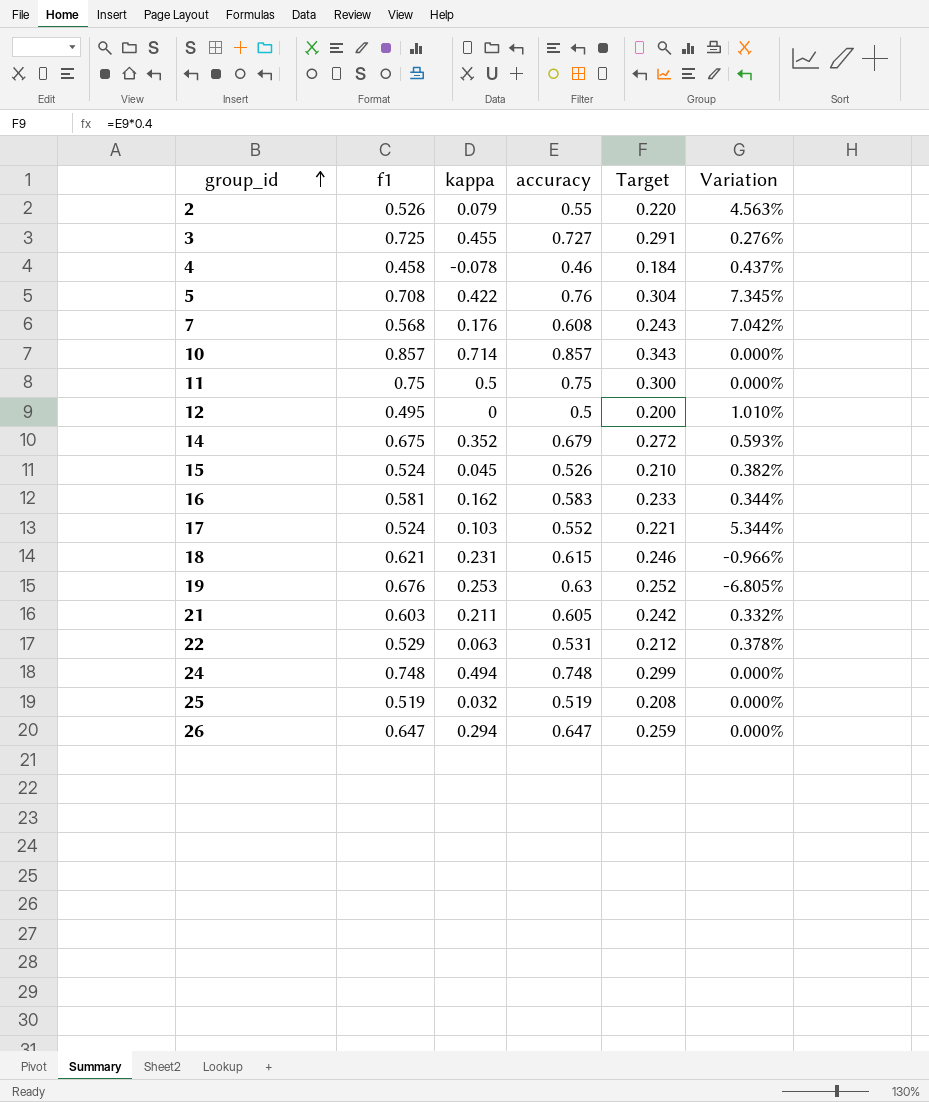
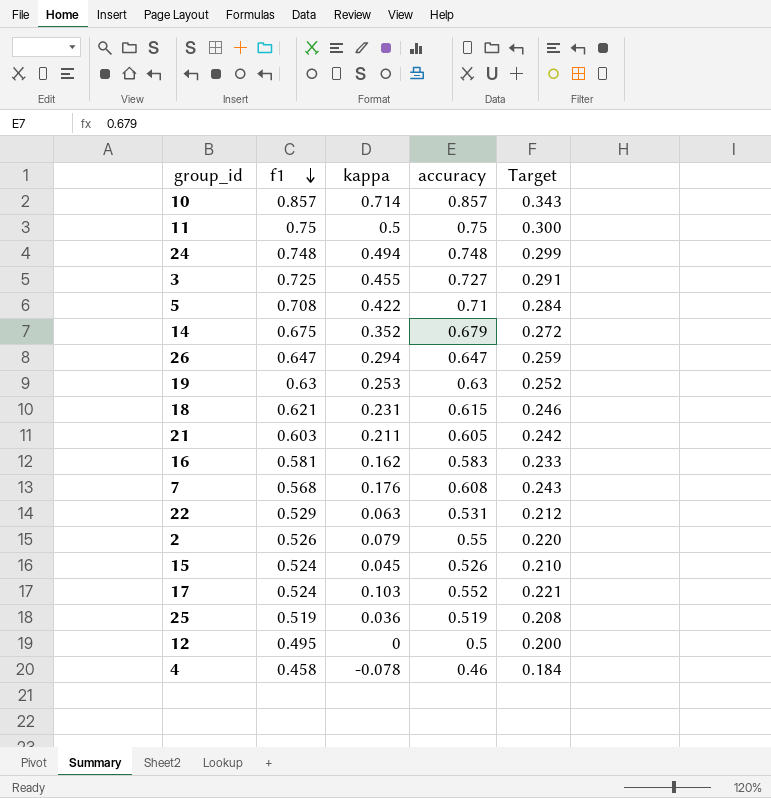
row order: group_id ascending -> f1 descending
column Variation | formula: ([accuracy] - [f1]) / [f1] -> none
5 | accuracy: 0.76 -> 0.71
5 | Target: 0.304 -> 0.284
19 | f1: 0.676 -> 0.63
25 | kappa: 0.032 -> 0.036

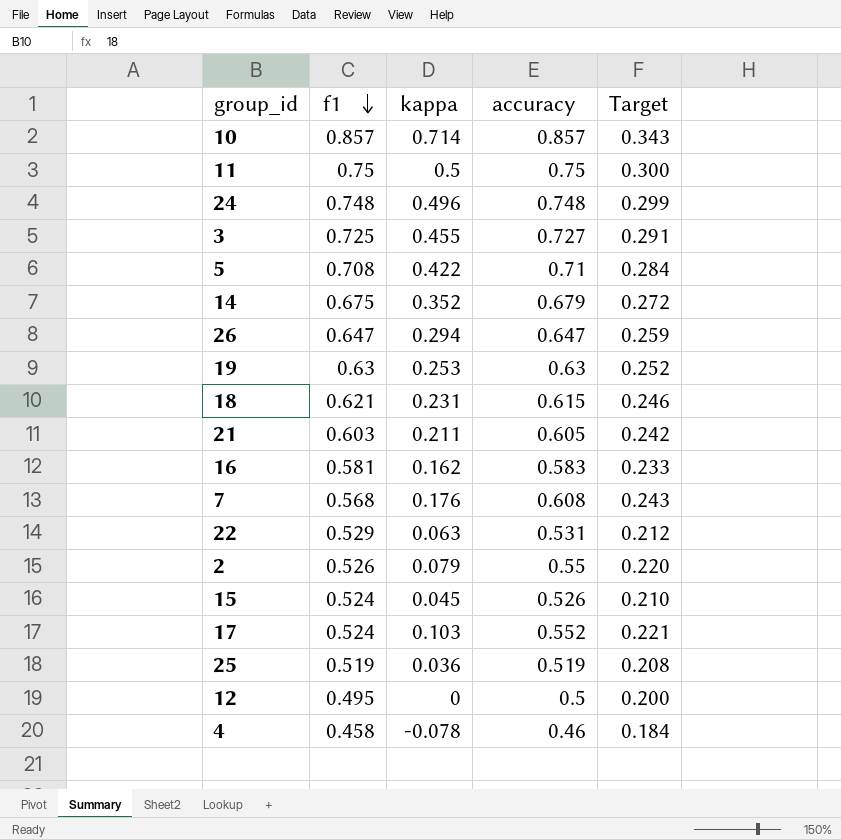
24 | kappa: 0.494 -> 0.496

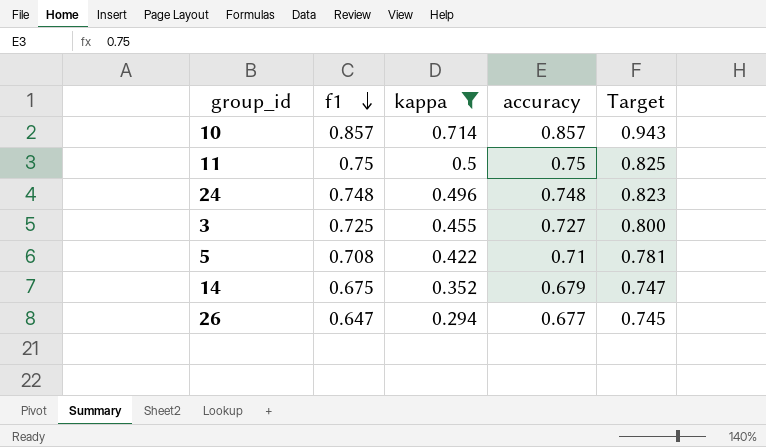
filter: none -> kappa >= 0.294
column Target | formula: [accuracy] * 0.4 -> [accuracy] * 1.1
26 | accuracy: 0.647 -> 0.677

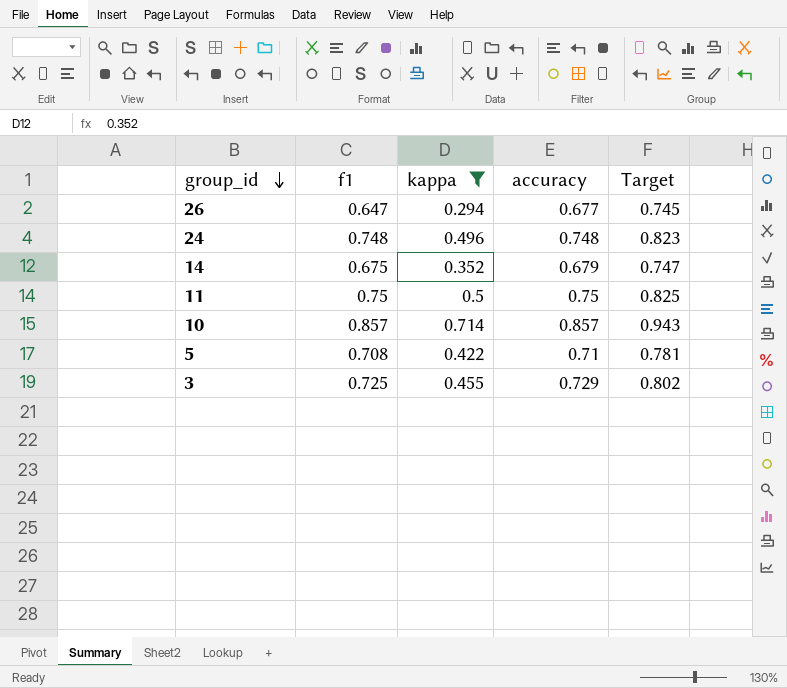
row order: f1 descending -> group_id descending
3 | accuracy: 0.727 -> 0.729
3 | Target: 0.800 -> 0.802

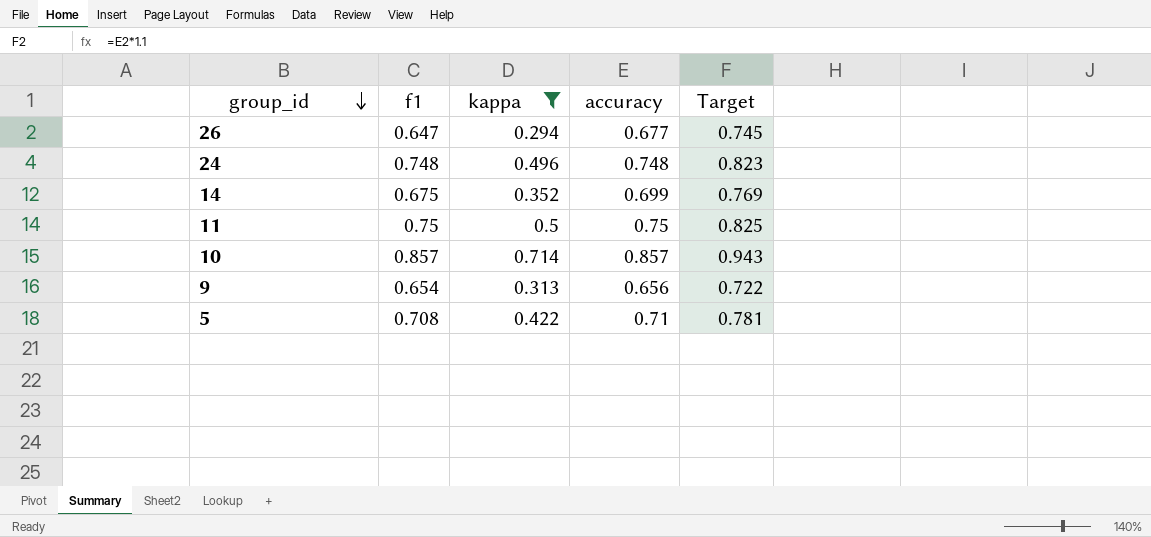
row 3: 0.725 | 0.455 | 0.729 | 0.802 -> none
14 | accuracy: 0.679 -> 0.699
14 | Target: 0.747 -> 0.769
row 9: none -> 0.654 | 0.313 | 0.656 | 0.722

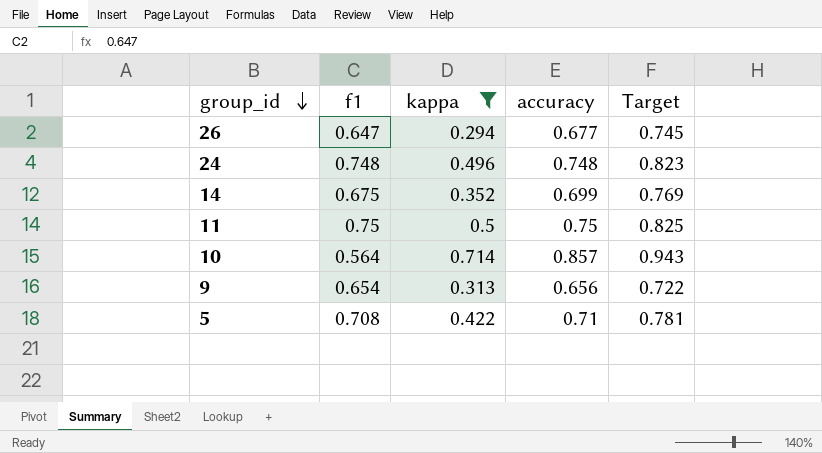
10 | f1: 0.857 -> 0.564

